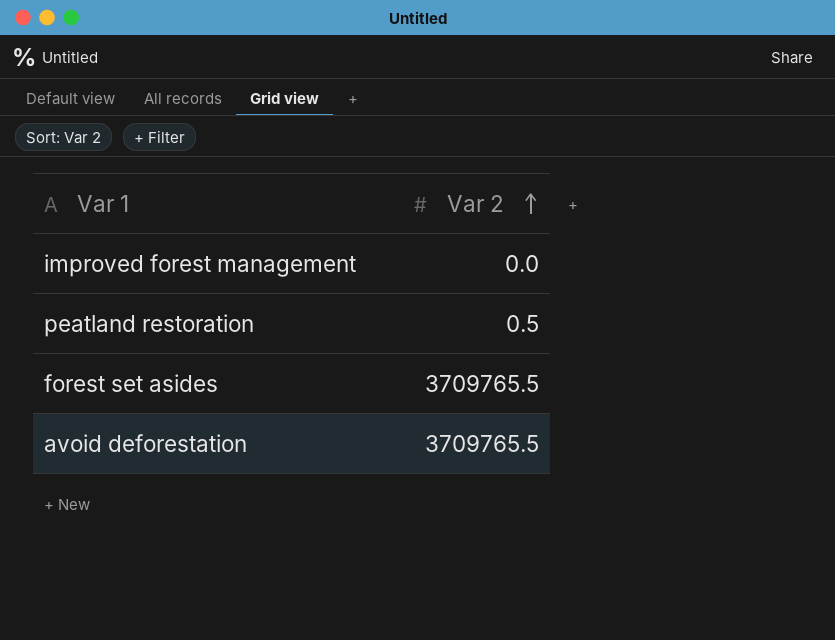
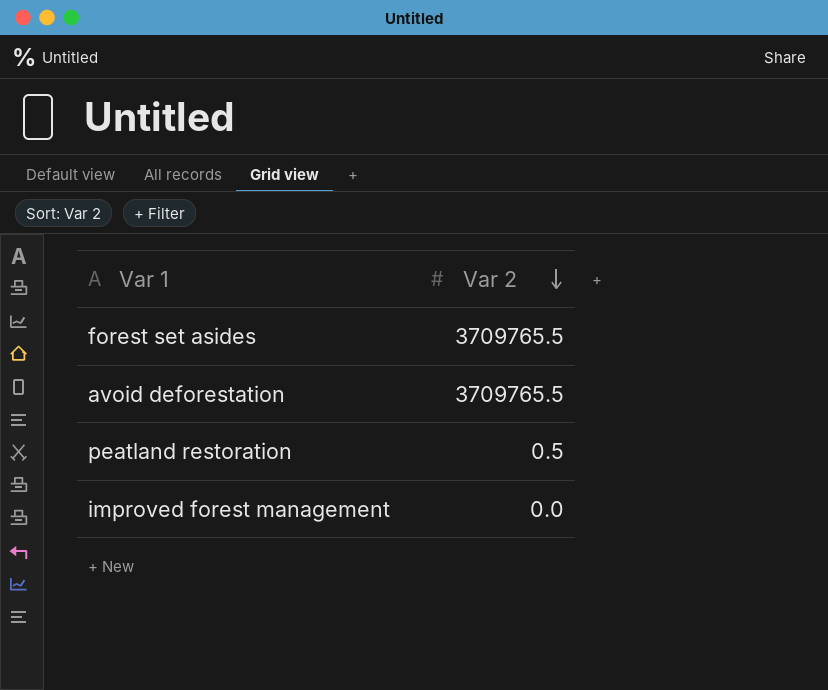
row order: Var 2 ascending -> Var 2 descending

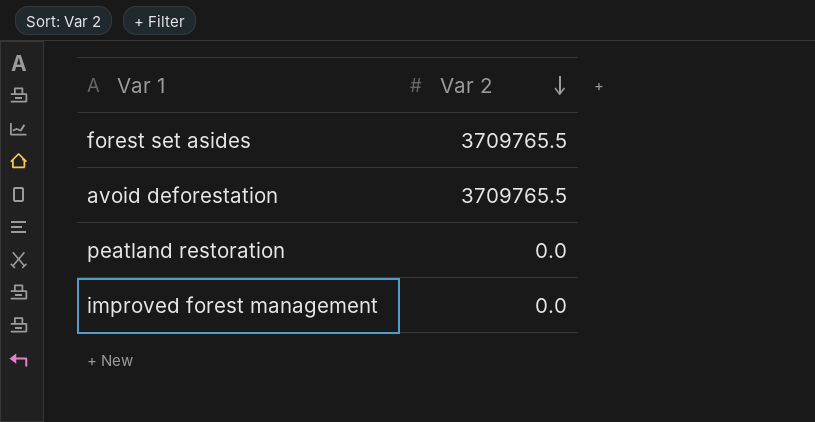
peatland restoration | Var 2: 0.5 -> 0.0

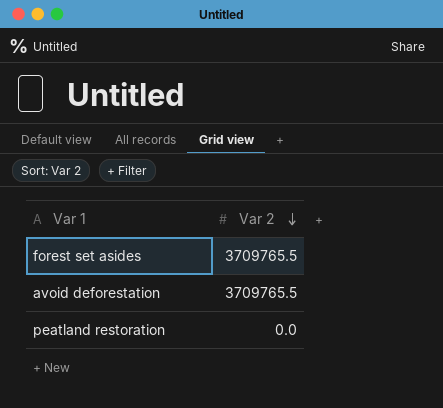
row improved forest management: 0.0 -> none

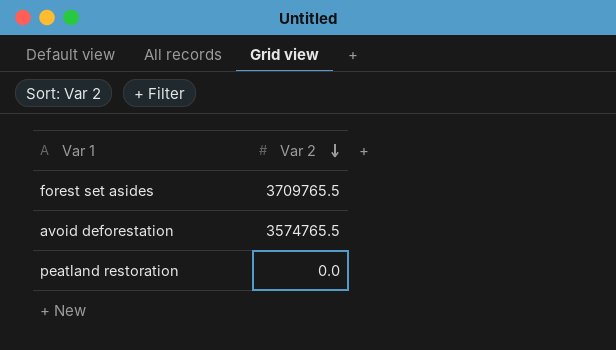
avoid deforestation | Var 2: 3709765.5 -> 3574765.5

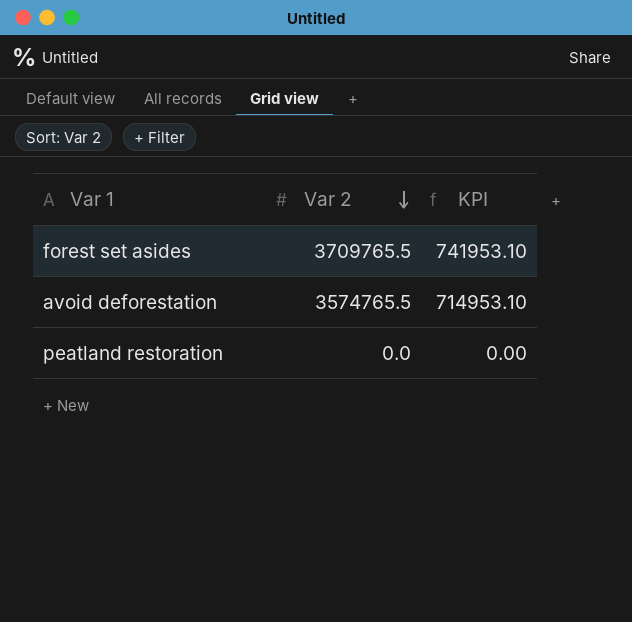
column KPI | formula: none -> [Var 2] * 0.2

